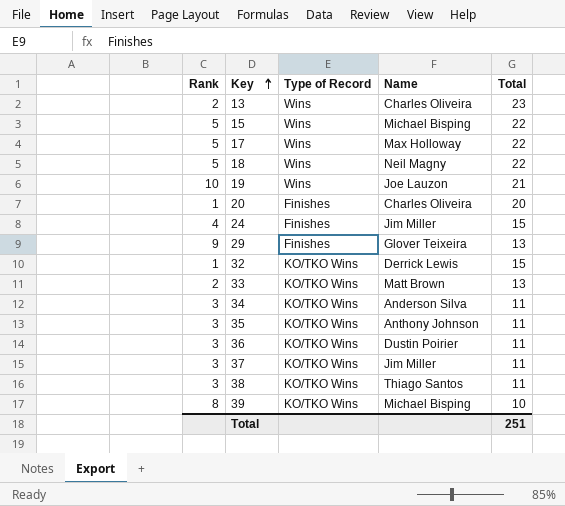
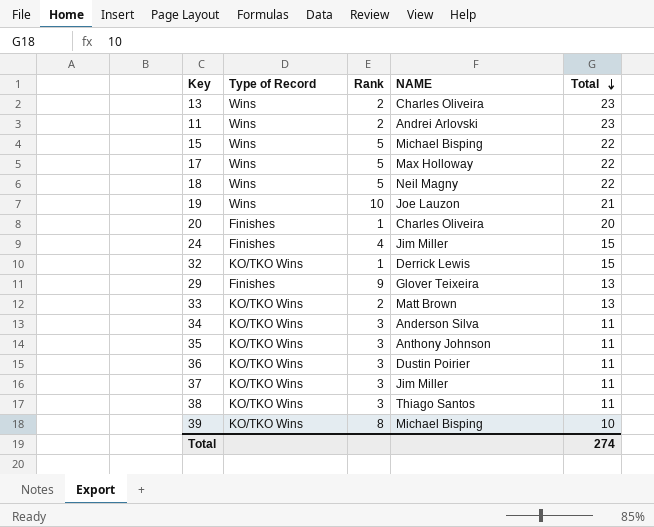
row order: Key ascending -> Total descending
column Rank | position: 1 -> 3
column name: Name -> NAME
row 11: none -> Wins | 2 | Andrei Arlovski | 23
Total | Total: 251 -> 274

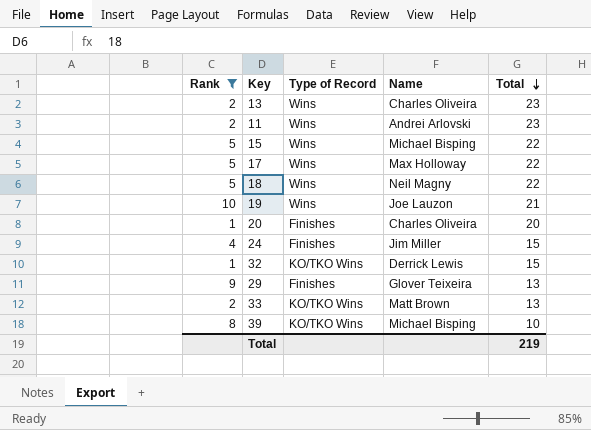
filter: none -> Rank != 3
column Rank | position: 3 -> 1
column name: NAME -> Name
Total | Total: 274 -> 219

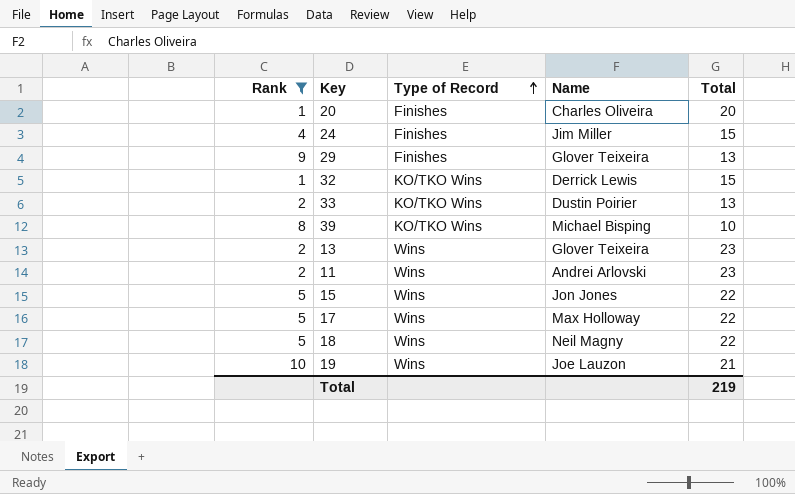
row order: Total descending -> Type of Record ascending
33 | Name: Matt Brown -> Dustin Poirier
13 | Name: Charles Oliveira -> Glover Teixeira
15 | Name: Michael Bisping -> Jon Jones

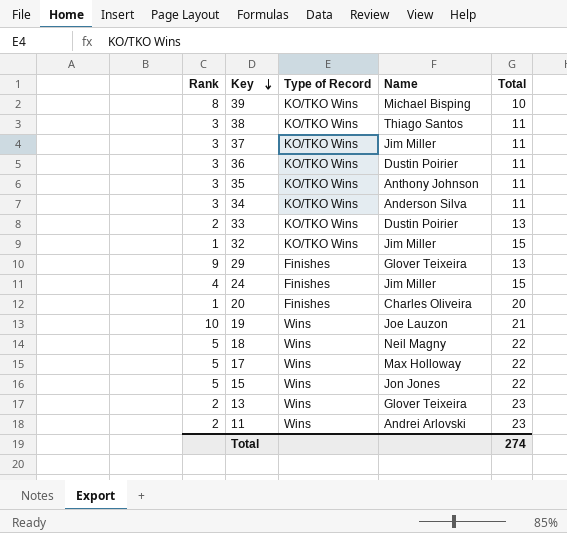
filter: Rank != 3 -> none
row order: Type of Record ascending -> Key descending
32 | Name: Derrick Lewis -> Jim Miller
Total | Total: 219 -> 274

